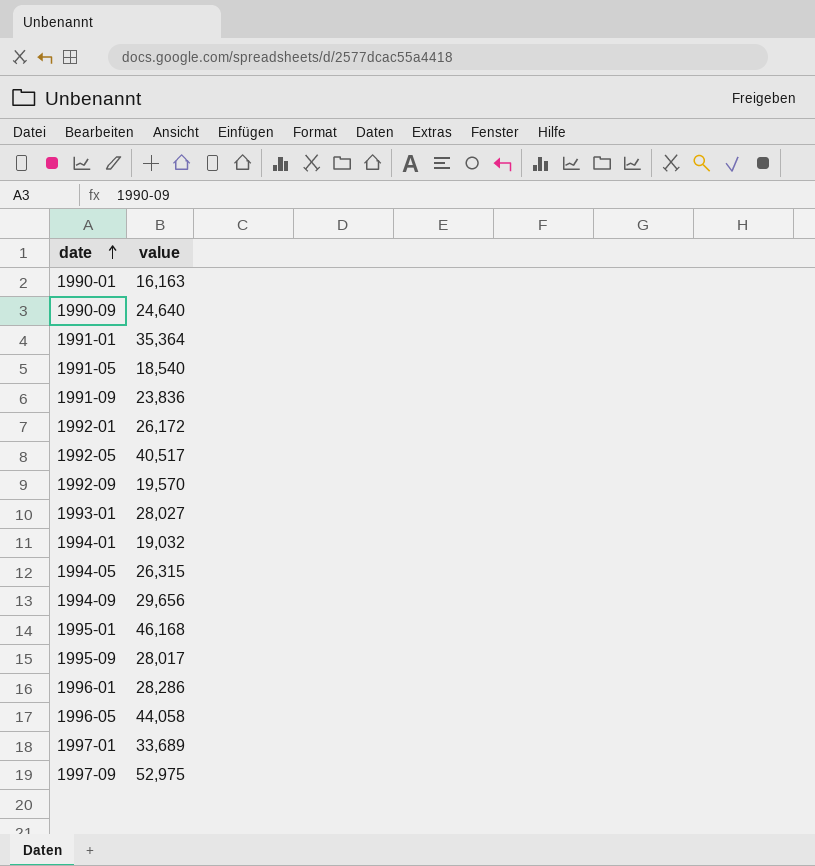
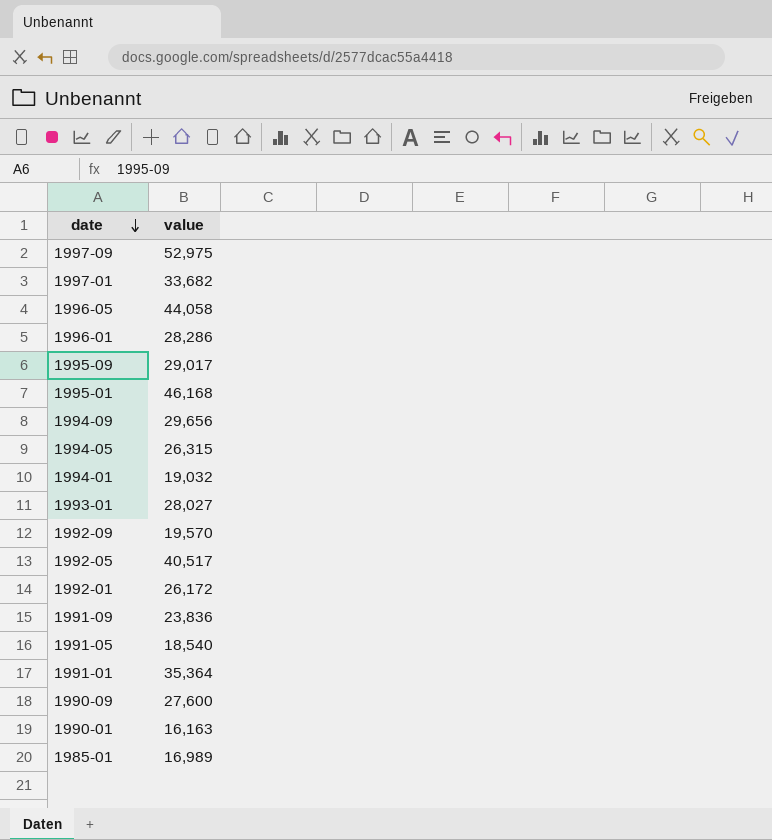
row order: date ascending -> date descending
1997-01 | value: 33,689 -> 33,682
1995-09 | value: 28,017 -> 29,017
1990-09 | value: 24,640 -> 27,600
row 1985-01: none -> 16,989

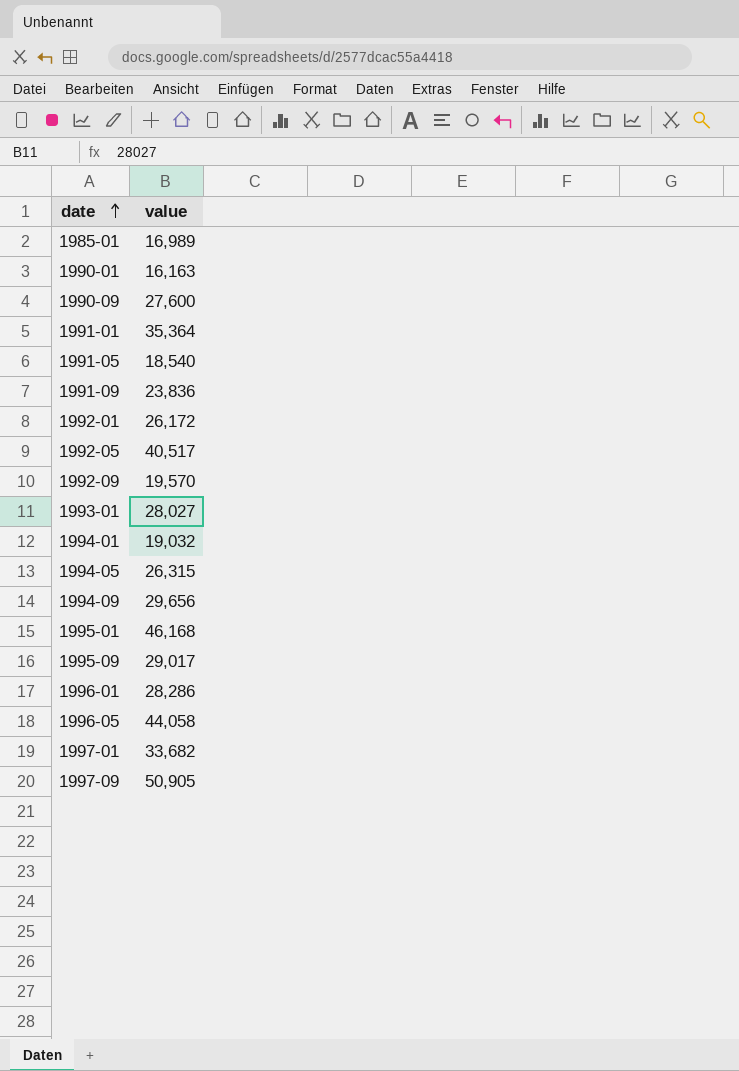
row order: date descending -> date ascending
1997-09 | value: 52,975 -> 50,905

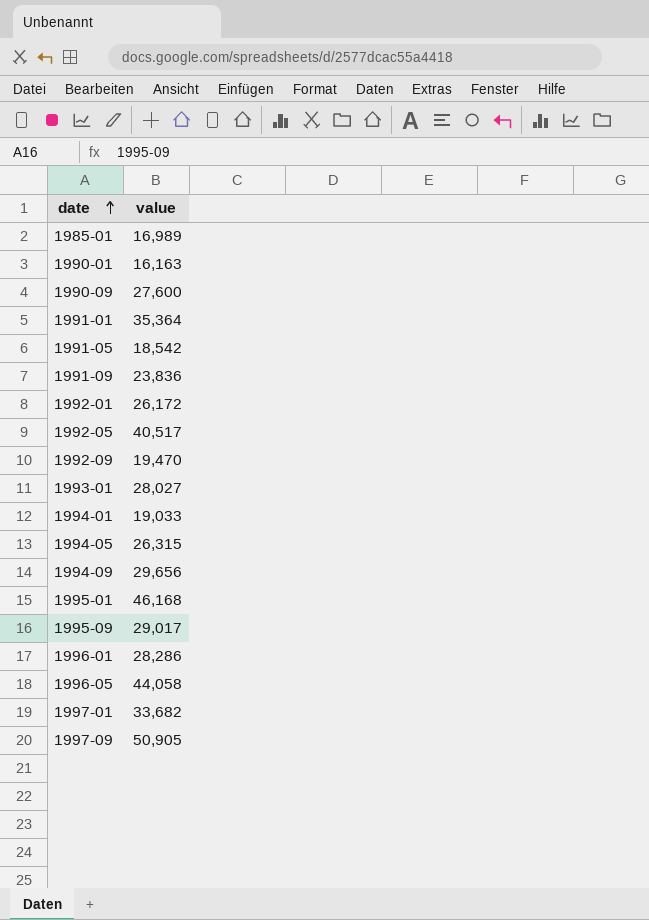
1991-05 | value: 18,540 -> 18,542
1992-09 | value: 19,570 -> 19,470
1994-01 | value: 19,032 -> 19,033

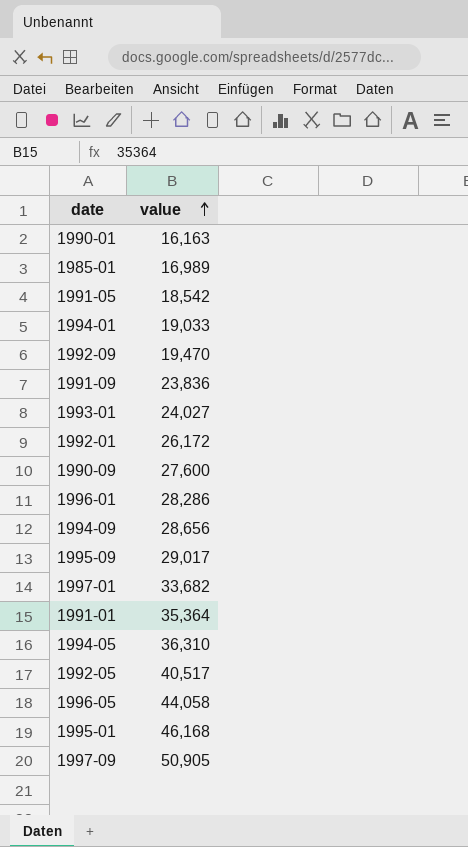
row order: date ascending -> value ascending
1993-01 | value: 28,027 -> 24,027
1994-09 | value: 29,656 -> 28,656
1994-05 | value: 26,315 -> 36,310

